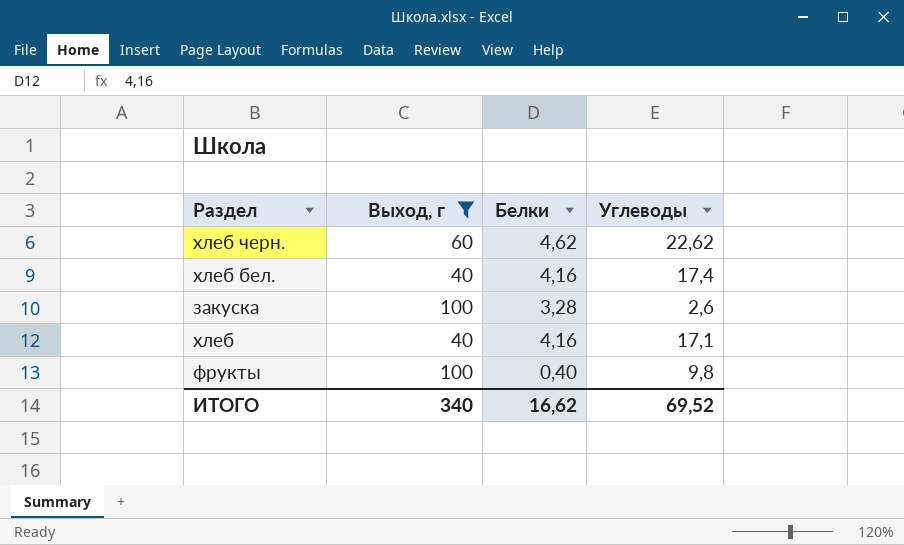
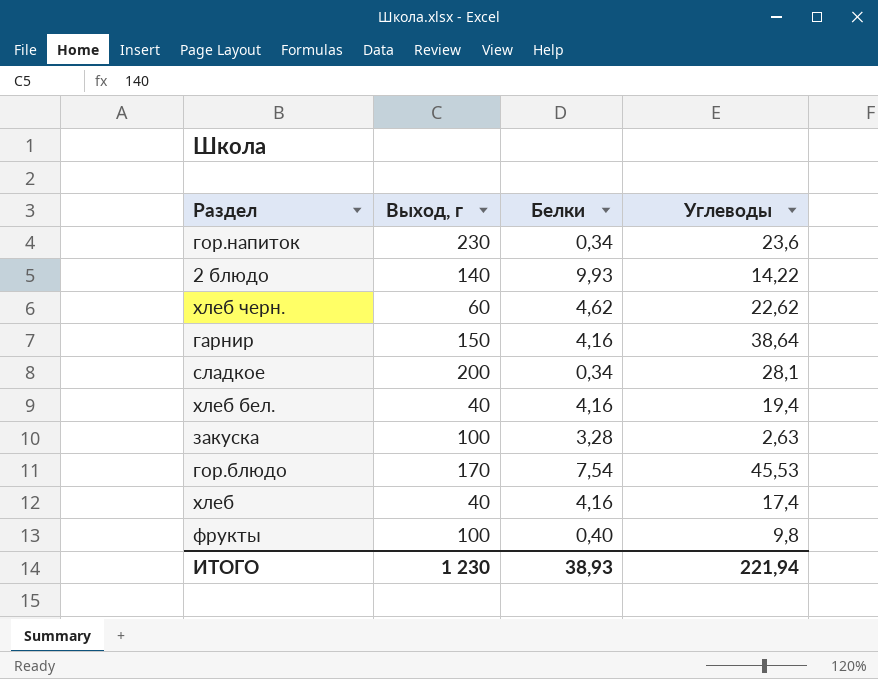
filter: Выход, г <= 100 -> none
хлеб бел. | Углеводы: 17,4 -> 19,4
закуска | Углеводы: 2,6 -> 2,63
хлеб | Углеводы: 17,1 -> 17,4
ИТОГО | Выход, г: 340 -> 1 230
ИТОГО | Белки: 16,62 -> 38,93
ИТОГО | Углеводы: 69,52 -> 221,94

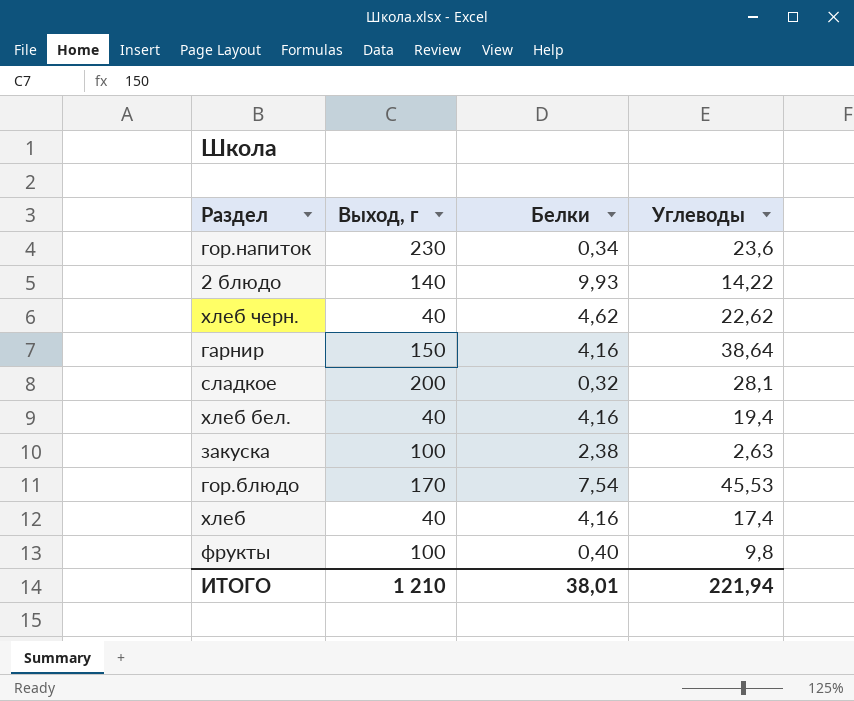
хлеб черн. | Выход, г: 60 -> 40
сладкое | Белки: 0,34 -> 0,32
закуска | Белки: 3,28 -> 2,38
ИТОГО | Выход, г: 1 230 -> 1 210
ИТОГО | Белки: 38,93 -> 38,01

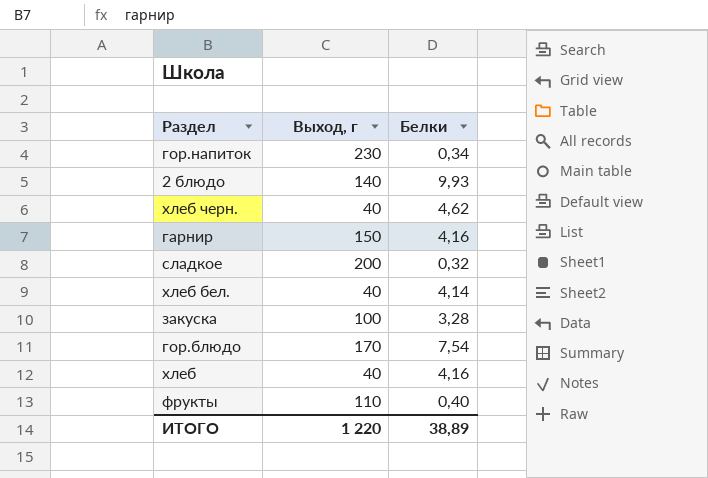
column Углеводы | position: 4 -> none
хлеб бел. | Белки: 4,16 -> 4,14
закуска | Белки: 2,38 -> 3,28
фрукты | Выход, г: 100 -> 110
ИТОГО | Выход, г: 1 210 -> 1 220
ИТОГО | Белки: 38,01 -> 38,89

